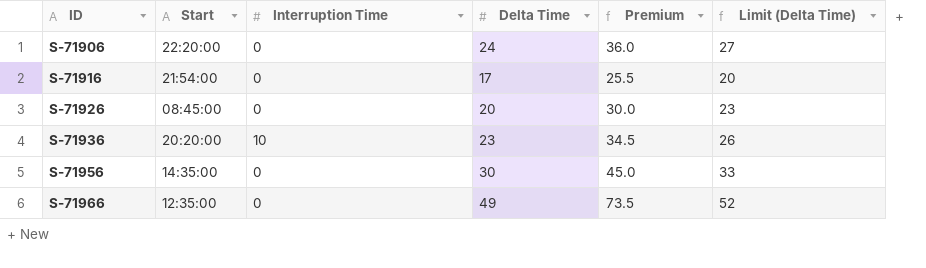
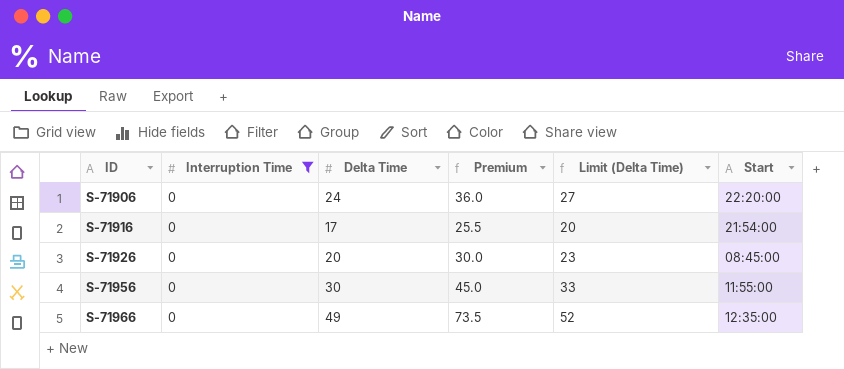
filter: none -> Interruption Time = 0
column Start | position: 2 -> 6
S-71956 | Start: 14:35:00 -> 11:55:00

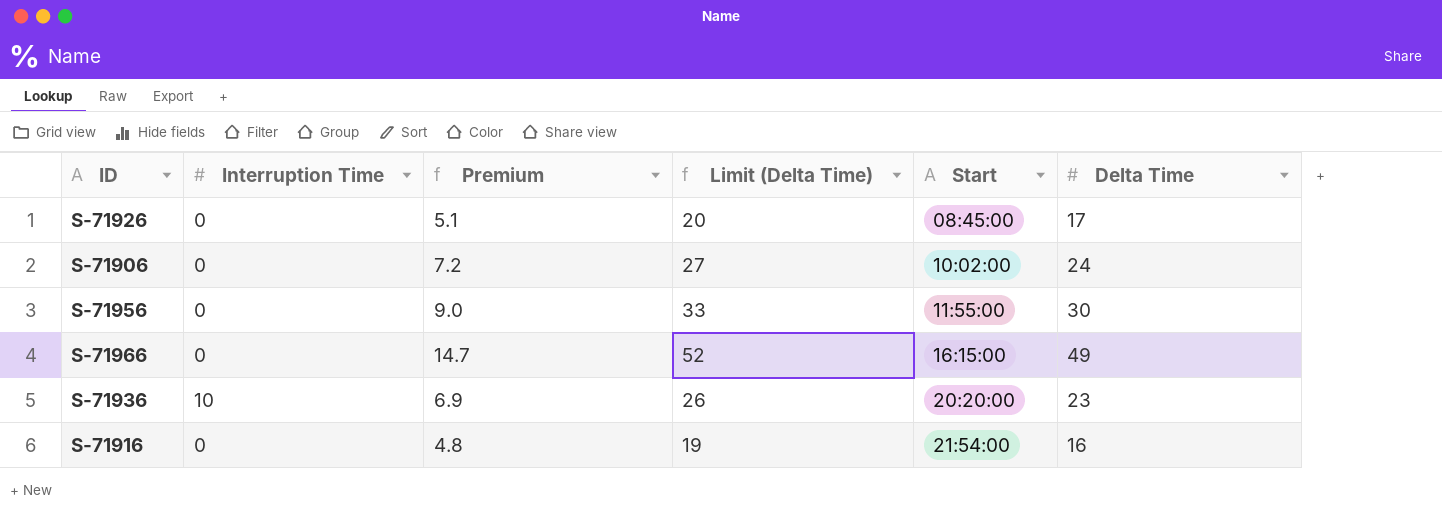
filter: Interruption Time = 0 -> none
row order: ID ascending -> Start ascending
column Premium | formula: [Delta Time] * 1.5 -> [Delta Time] * 0.3
column Delta Time | position: 3 -> 6
S-71926 | Limit (Delta Time): 23 -> 20
S-71926 | Delta Time: 20 -> 17
S-71906 | Start: 22:20:00 -> 10:02:00
S-71966 | Start: 12:35:00 -> 16:15:00
S-71916 | Limit (Delta Time): 20 -> 19
S-71916 | Delta Time: 17 -> 16

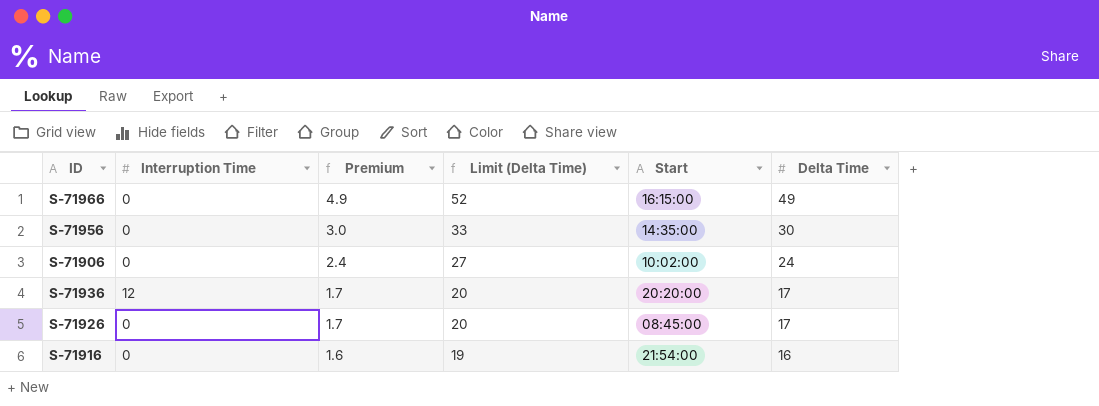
row order: Start ascending -> Premium descending
column Premium | formula: [Delta Time] * 0.3 -> [Delta Time] * 0.1
S-71956 | Start: 11:55:00 -> 14:35:00
S-71936 | Interruption Time: 10 -> 12
S-71936 | Limit (Delta Time): 26 -> 20
S-71936 | Delta Time: 23 -> 17

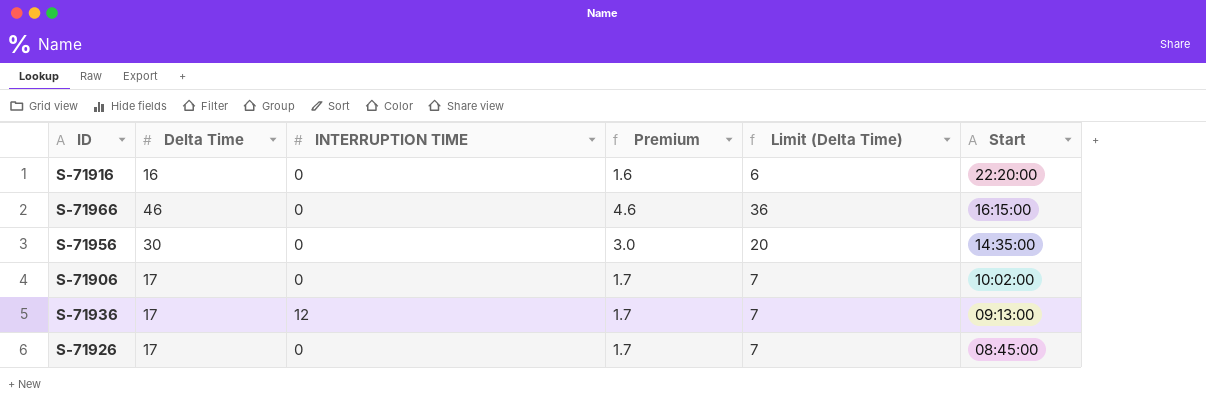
row order: Premium descending -> Start descending
column Delta Time | position: 6 -> 2
column name: Interruption Time -> INTERRUPTION TIME
column Limit (Delta Time) | formula: [Delta Time] + 3 -> [Delta Time] - 10
S-71916 | Start: 21:54:00 -> 22:20:00
S-71966 | Delta Time: 49 -> 46
S-71966 | Premium: 4.9 -> 4.6
S-71906 | Delta Time: 24 -> 17
S-71906 | Premium: 2.4 -> 1.7
S-71936 | Start: 20:20:00 -> 09:13:00

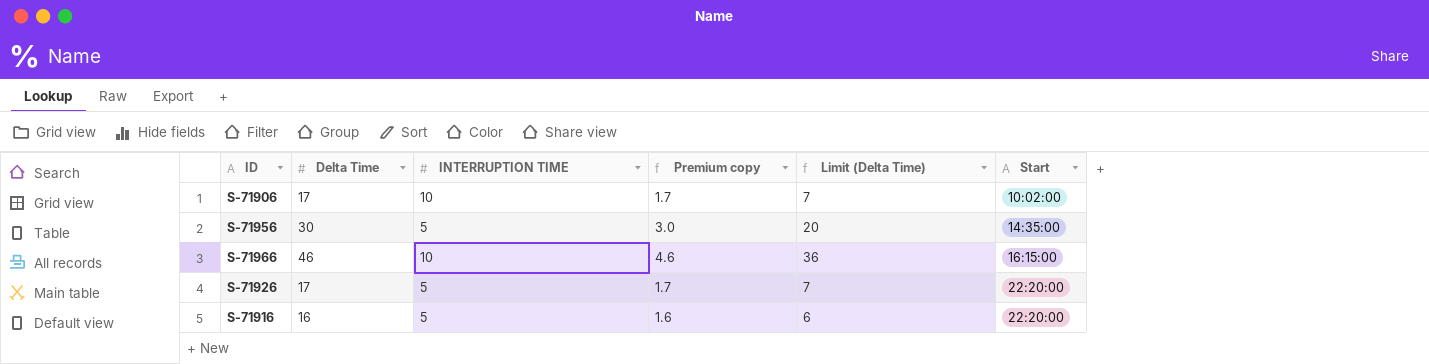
row order: Start descending -> Start ascending
column name: Premium -> Premium copy
row S-71936: 17 | 12 | 1.7 | 7 | 09:13:00 -> none
S-71906 | INTERRUPTION TIME: 0 -> 10
S-71956 | INTERRUPTION TIME: 0 -> 5
S-71966 | INTERRUPTION TIME: 0 -> 10
S-71926 | INTERRUPTION TIME: 0 -> 5
S-71926 | Start: 08:45:00 -> 22:20:00
S-71916 | INTERRUPTION TIME: 0 -> 5

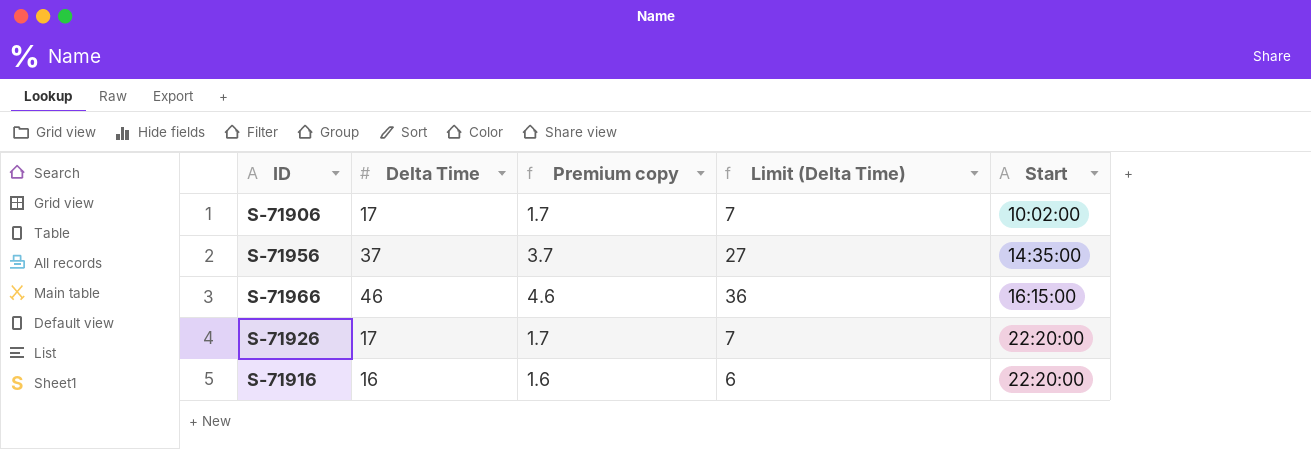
column INTERRUPTION TIME | position: 3 -> none
S-71956 | Delta Time: 30 -> 37
S-71956 | Premium copy: 3.0 -> 3.7
S-71956 | Limit (Delta Time): 20 -> 27

